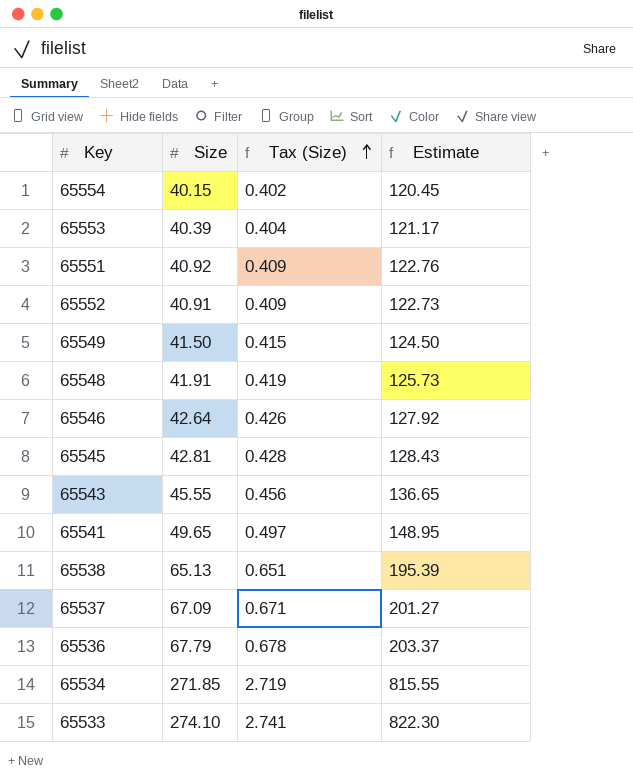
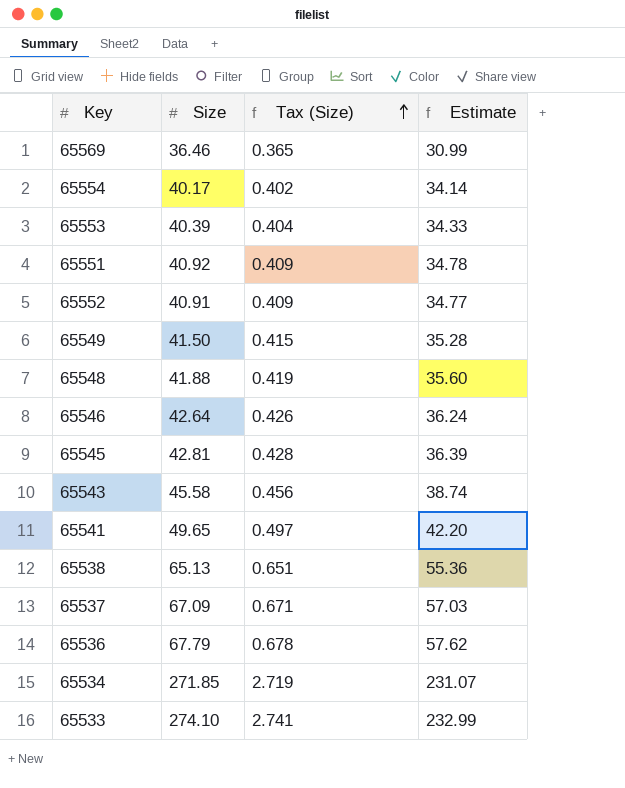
column Estimate | formula: [Size] * 3 -> [Size] * 0.85
row 65569: none -> 36.46 | 0.365 | 30.99
65554 | Size: 40.15 -> 40.17
65548 | Size: 41.91 -> 41.88
65543 | Size: 45.55 -> 45.58

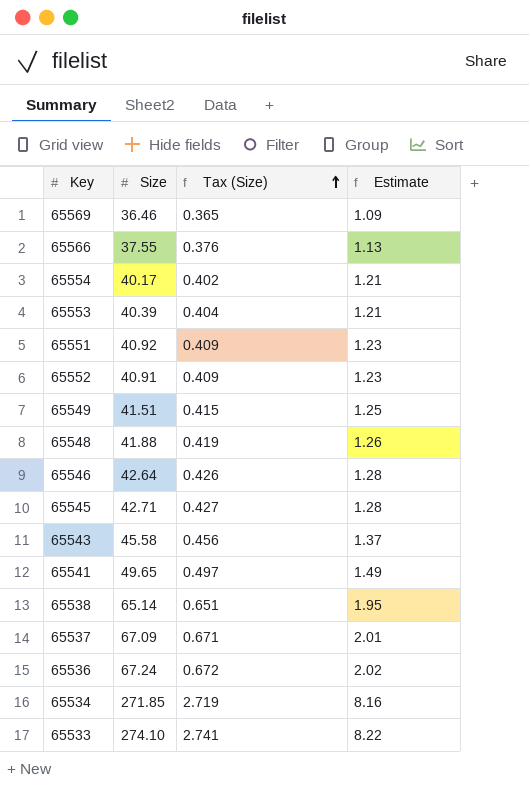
column Estimate | formula: [Size] * 0.85 -> [Size] * 0.03
row 65566: none -> 37.55 | 0.376 | 1.13
65549 | Size: 41.50 -> 41.51
65545 | Size: 42.81 -> 42.71
65545 | Tax (Size): 0.428 -> 0.427
65538 | Size: 65.13 -> 65.14
65536 | Size: 67.79 -> 67.24
65536 | Tax (Size): 0.678 -> 0.672

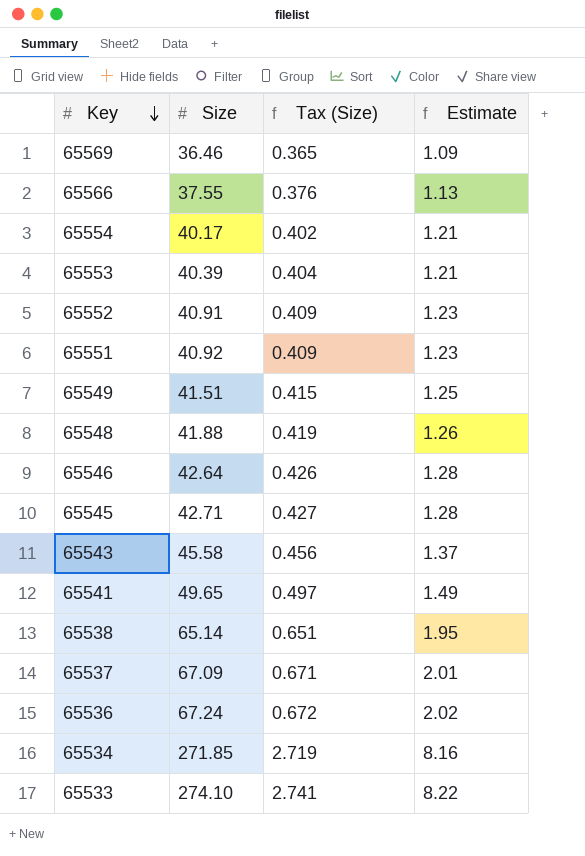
row order: Tax (Size) ascending -> Key descending

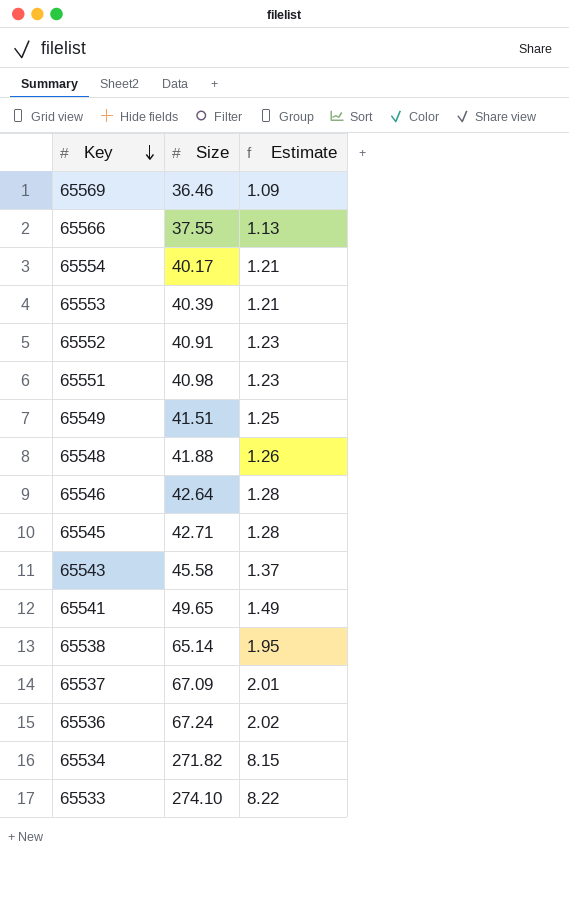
column Tax (Size) | formula: [Size] * 0.01 -> none
65551 | Size: 40.92 -> 40.98
65534 | Size: 271.85 -> 271.82
65534 | Estimate: 8.16 -> 8.15

